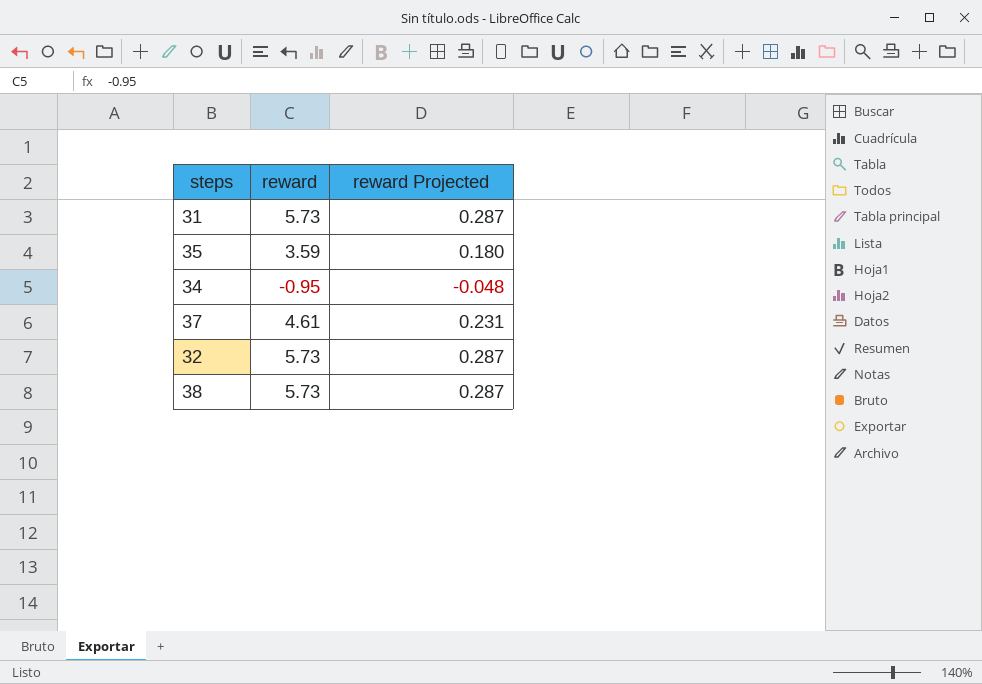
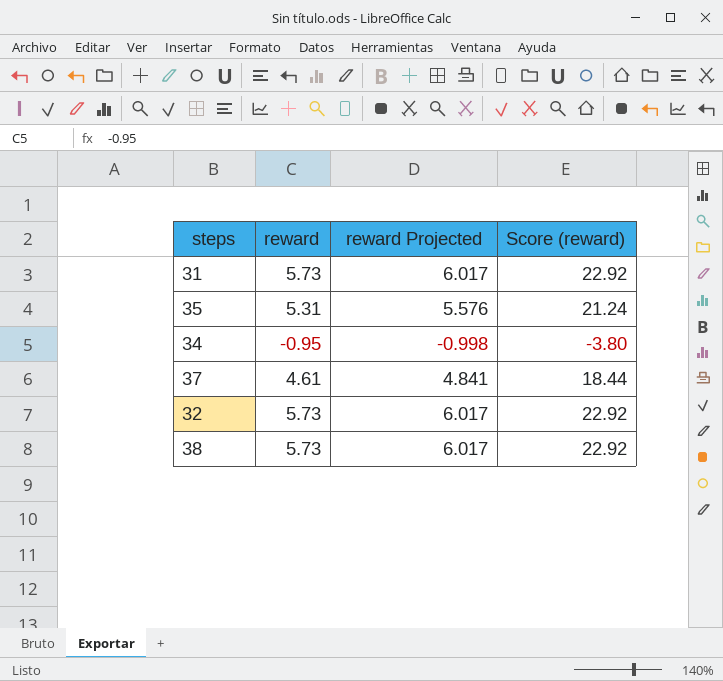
column reward Projected | formula: [reward] * 0.05 -> [reward] * 1.05
column Score (reward) | formula: none -> [reward] * 4
35 | reward: 3.59 -> 5.31

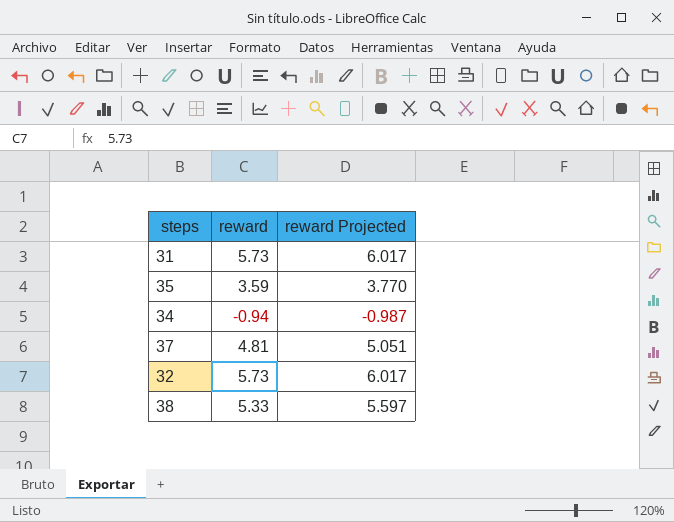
column Score (reward) | formula: [reward] * 4 -> none
35 | reward: 5.31 -> 3.59
35 | reward Projected: 5.576 -> 3.770
34 | reward: -0.95 -> -0.94
34 | reward Projected: -0.998 -> -0.987
37 | reward: 4.61 -> 4.81
37 | reward Projected: 4.841 -> 5.051
38 | reward: 5.73 -> 5.33
38 | reward Projected: 6.017 -> 5.597

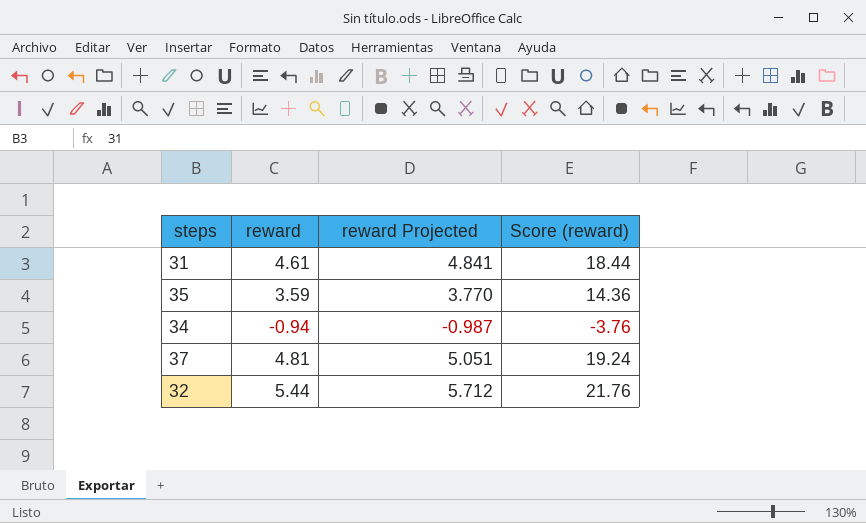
column Score (reward) | formula: none -> [reward] * 4
row 38: 5.33 | 5.597 -> none
31 | reward: 5.73 -> 4.61
31 | reward Projected: 6.017 -> 4.841
32 | reward: 5.73 -> 5.44
32 | reward Projected: 6.017 -> 5.712

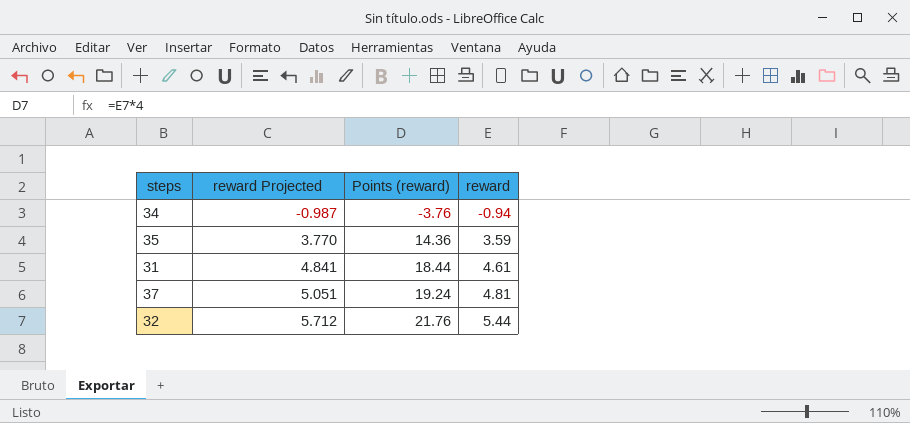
row order: none -> reward Projected ascending
column name: Score (reward) -> Points (reward)
column reward | position: 2 -> 4

